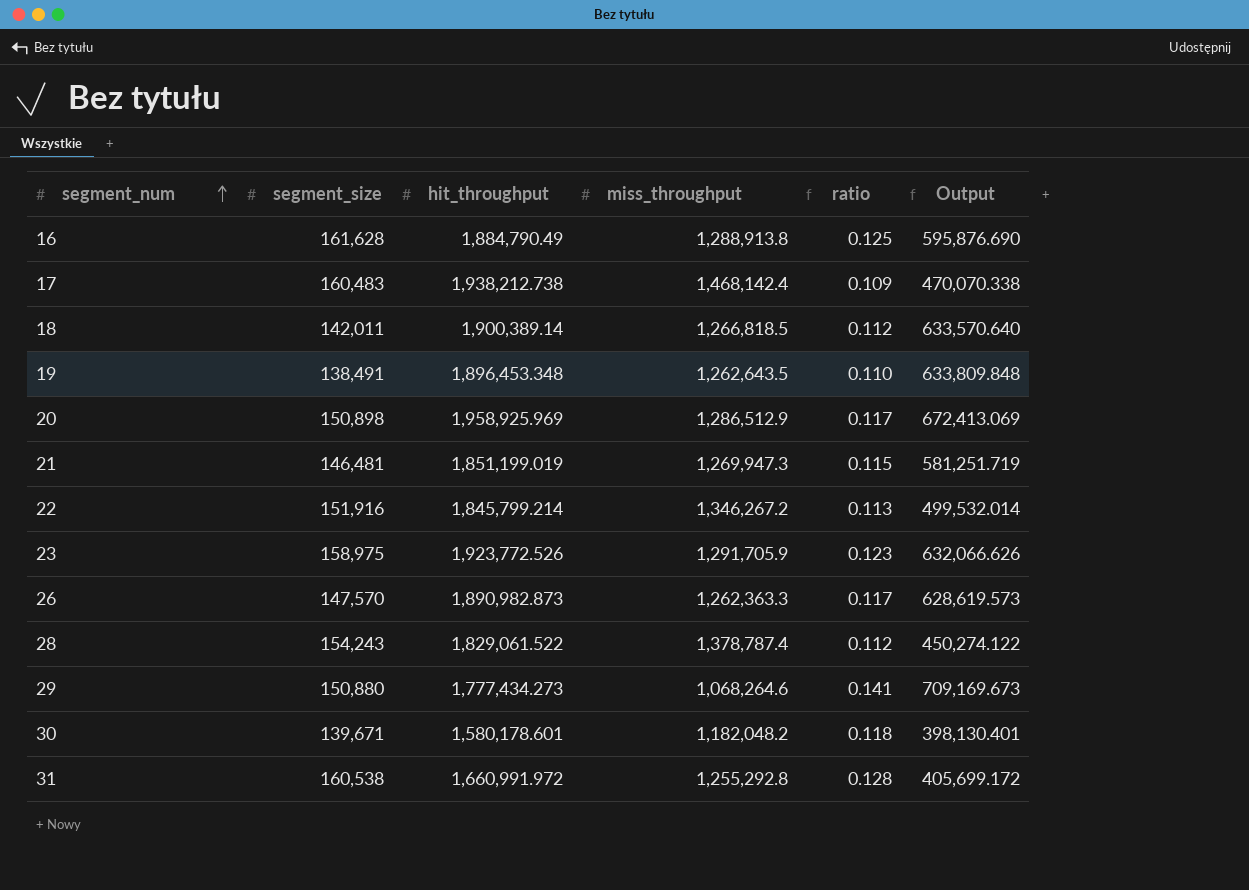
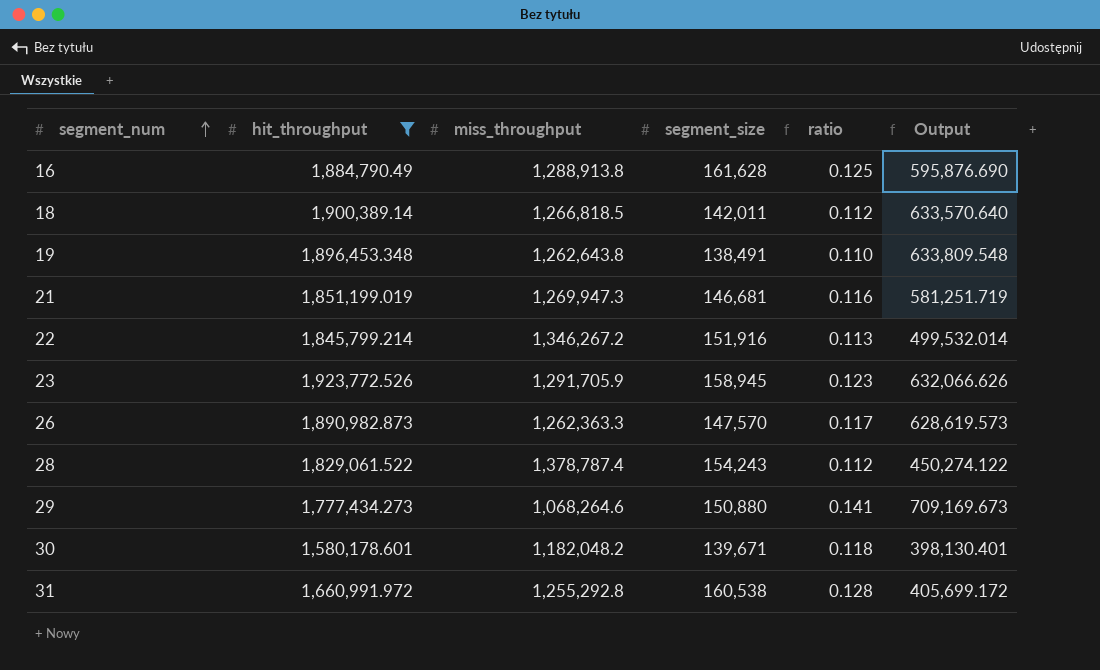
filter: none -> hit_throughput <= 1,923,772.526
column segment_size | position: 2 -> 4
19 | miss_throughput: 1,262,643.5 -> 1,262,643.8
19 | Output: 633,809.848 -> 633,809.548
21 | segment_size: 146,481 -> 146,681
21 | ratio: 0.115 -> 0.116
23 | segment_size: 158,975 -> 158,945

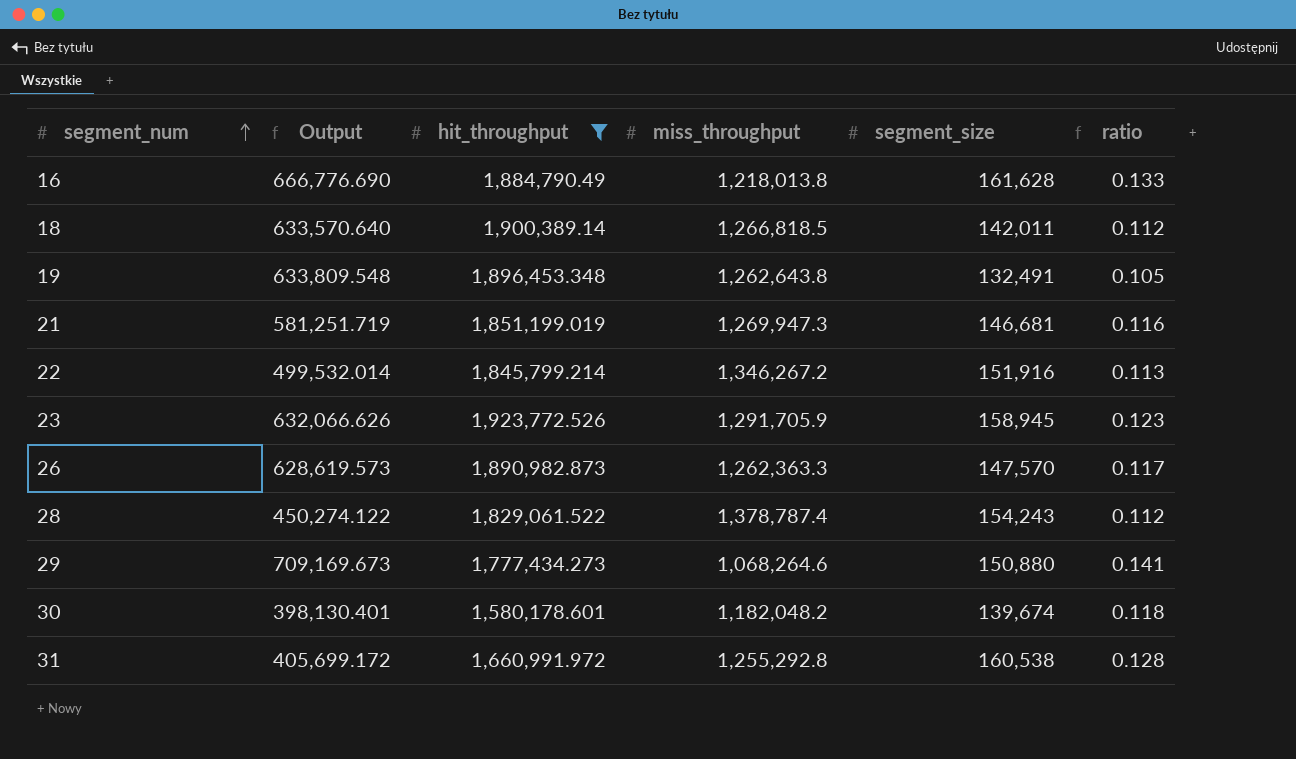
column Output | position: 6 -> 2
16 | Output: 595,876.690 -> 666,776.690
16 | miss_throughput: 1,288,913.8 -> 1,218,013.8
16 | ratio: 0.125 -> 0.133
19 | segment_size: 138,491 -> 132,491
19 | ratio: 0.110 -> 0.105
30 | segment_size: 139,671 -> 139,674

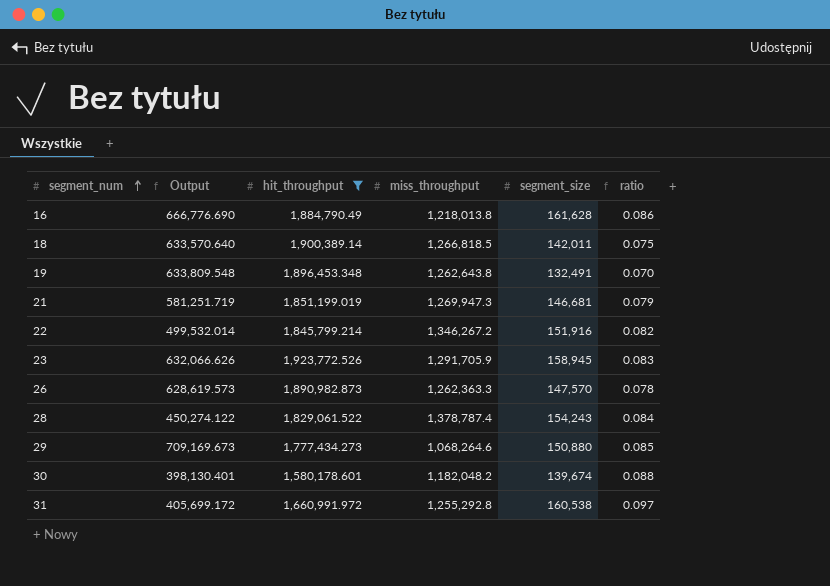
column ratio | formula: [segment_size] / [miss_throughput] -> [segment_size] / [hit_throughput]

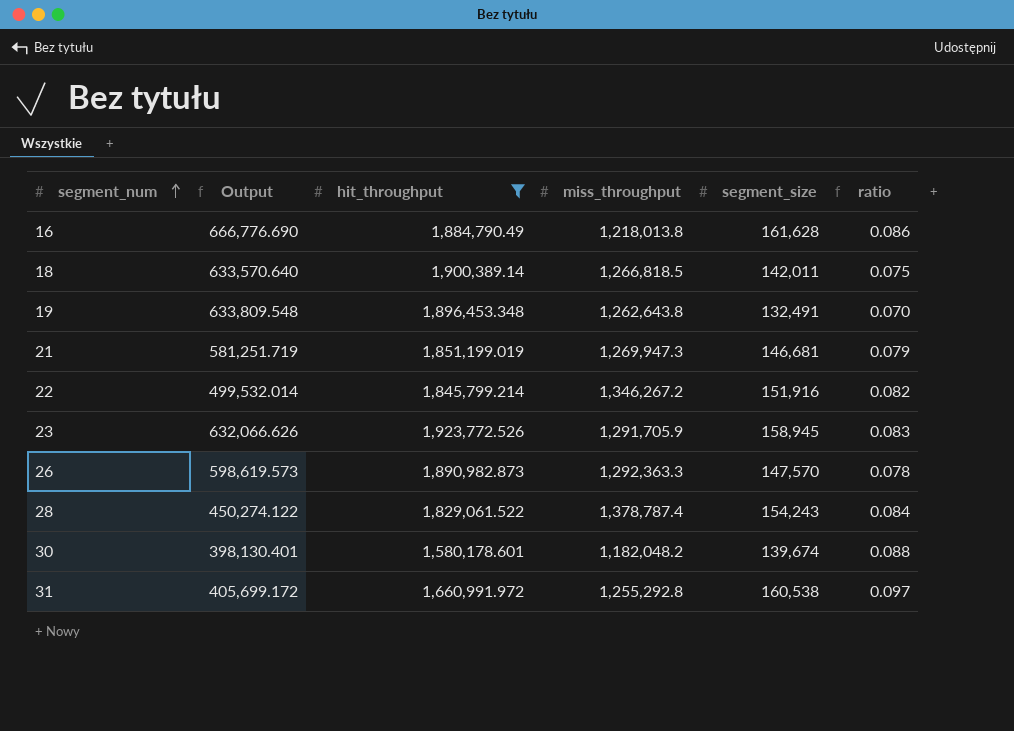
row 29: 709,169.673 | 1,777,434.273 | 1,068,264.6 | 150,880 | 0.085 -> none
26 | Output: 628,619.573 -> 598,619.573
26 | miss_throughput: 1,262,363.3 -> 1,292,363.3

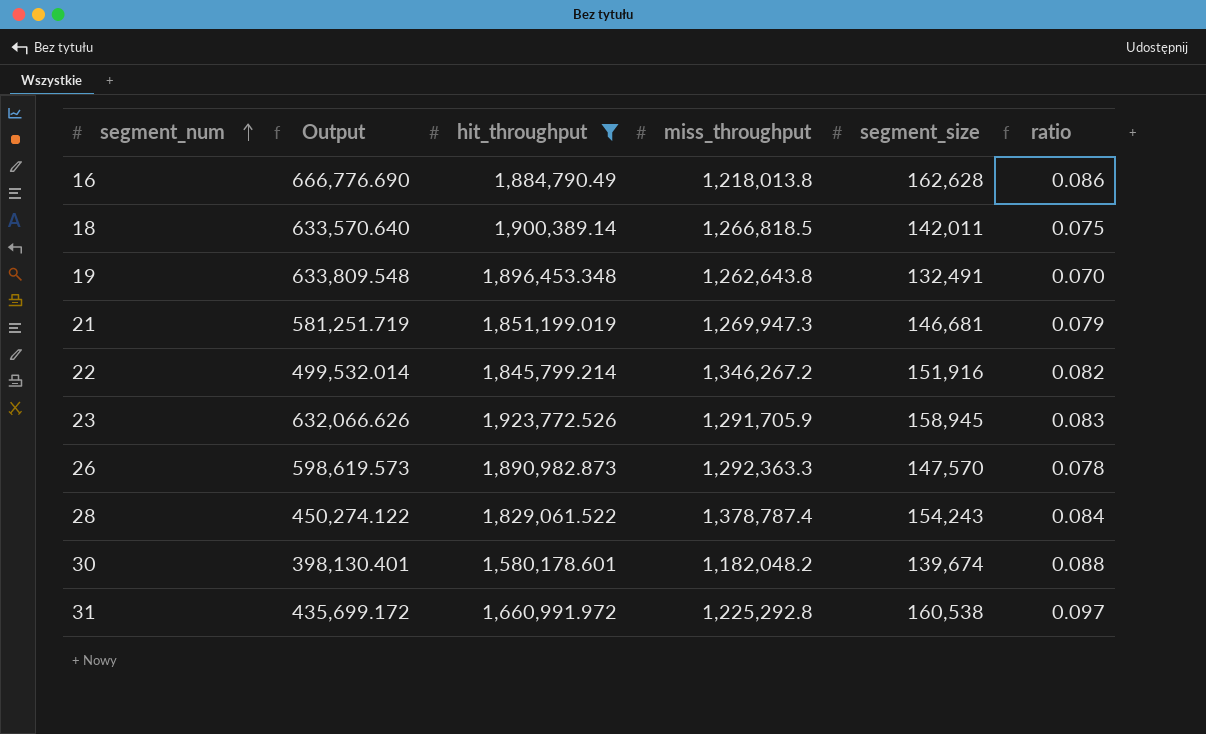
16 | segment_size: 161,628 -> 162,628
31 | Output: 405,699.172 -> 435,699.172
31 | miss_throughput: 1,255,292.8 -> 1,225,292.8

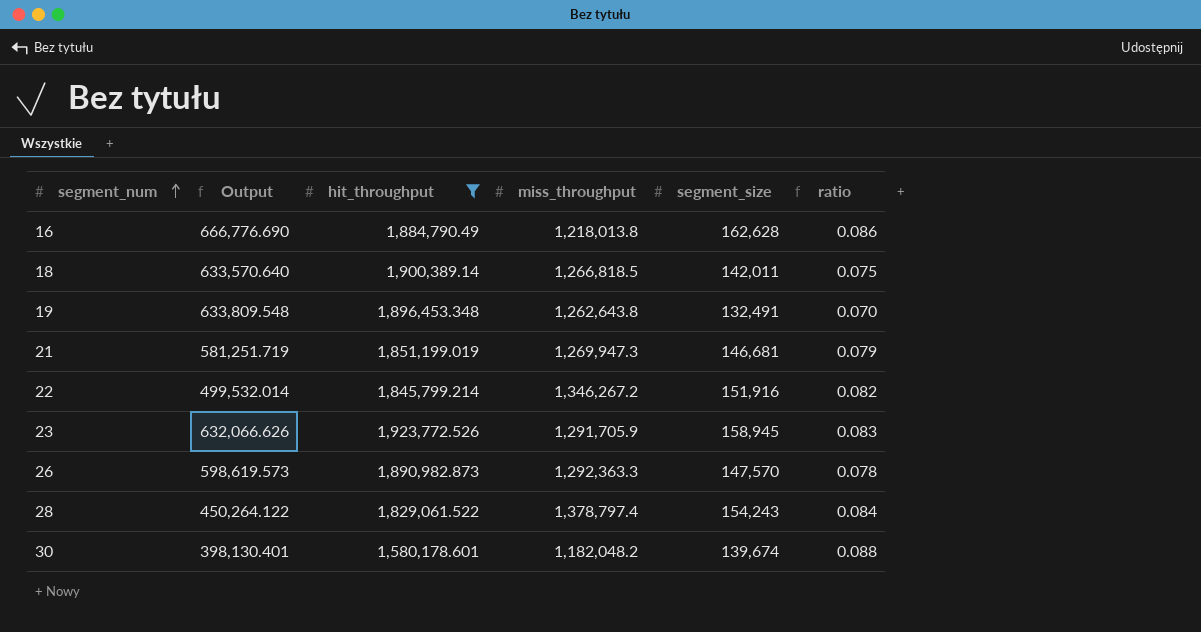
row 31: 435,699.172 | 1,660,991.972 | 1,225,292.8 | 160,538 | 0.097 -> none
28 | Output: 450,274.122 -> 450,264.122
28 | miss_throughput: 1,378,787.4 -> 1,378,797.4

